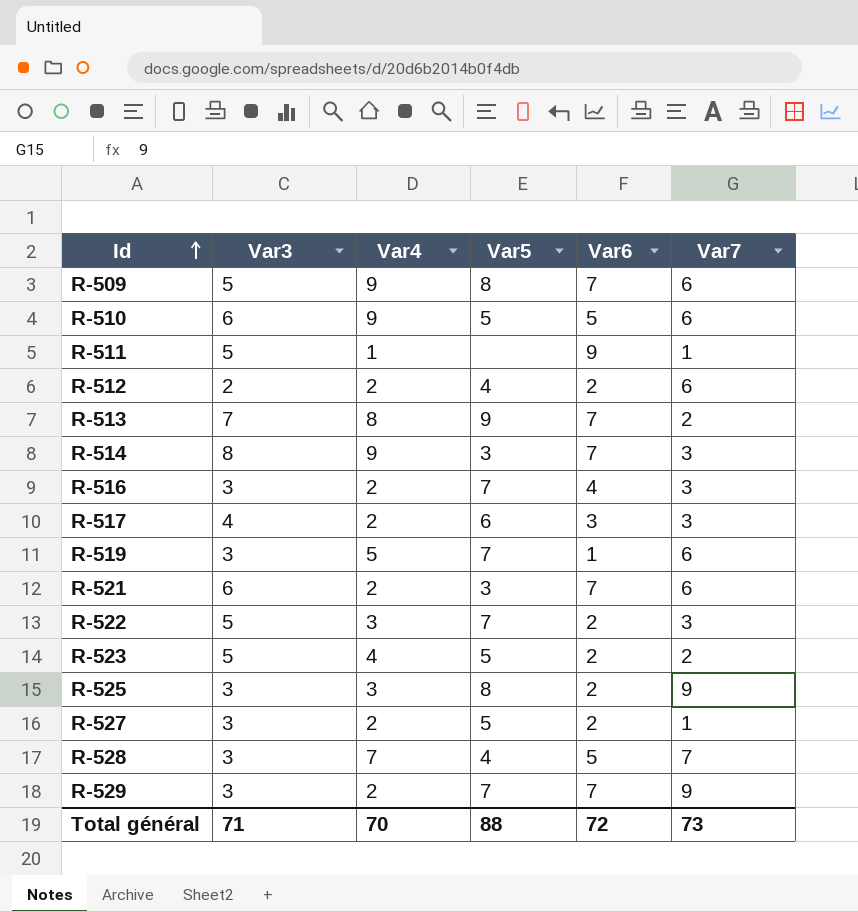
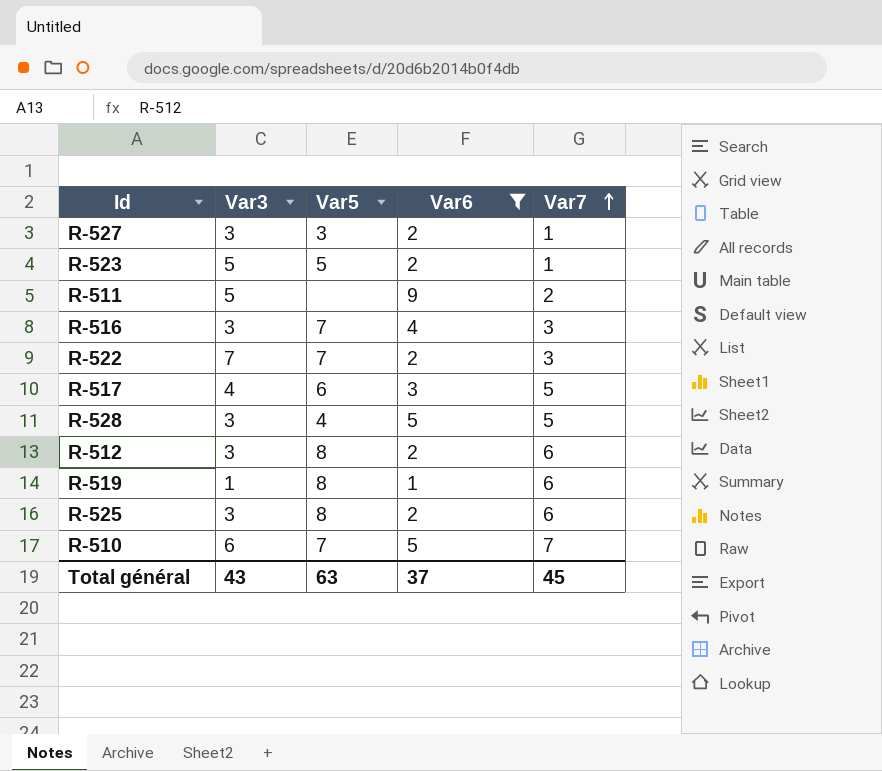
filter: none -> Var6 != 7
row order: Id ascending -> Var7 ascending
column Var4 | position: 3 -> none
R-527 | Var5: 5 -> 3
R-523 | Var7: 2 -> 1
R-511 | Var7: 1 -> 2
R-522 | Var3: 5 -> 7
R-517 | Var7: 3 -> 5
R-528 | Var7: 7 -> 5
R-512 | Var3: 2 -> 3
R-512 | Var5: 4 -> 8
R-519 | Var3: 3 -> 1
R-519 | Var5: 7 -> 8
R-525 | Var7: 9 -> 6
R-510 | Var5: 5 -> 7
R-510 | Var7: 6 -> 7
Total général | Var3: 71 -> 43
Total général | Var5: 88 -> 63
Total général | Var6: 72 -> 37
Total général | Var7: 73 -> 45

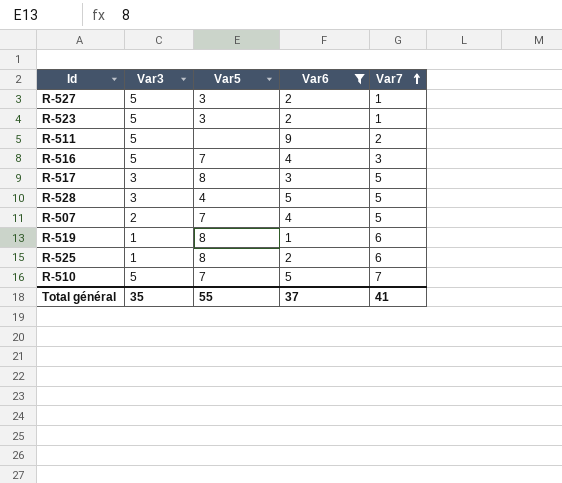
row R-522: 7 | 7 | 2 | 3 -> none
row R-512: 3 | 8 | 2 | 6 -> none
R-527 | Var3: 3 -> 5
R-523 | Var5: 5 -> 3
R-516 | Var3: 3 -> 5
R-517 | Var3: 4 -> 3
R-517 | Var5: 6 -> 8
row R-507: none -> 2 | 7 | 4 | 5
R-525 | Var3: 3 -> 1
R-510 | Var3: 6 -> 5
Total général | Var3: 43 -> 35
Total général | Var5: 63 -> 55
Total général | Var7: 45 -> 41

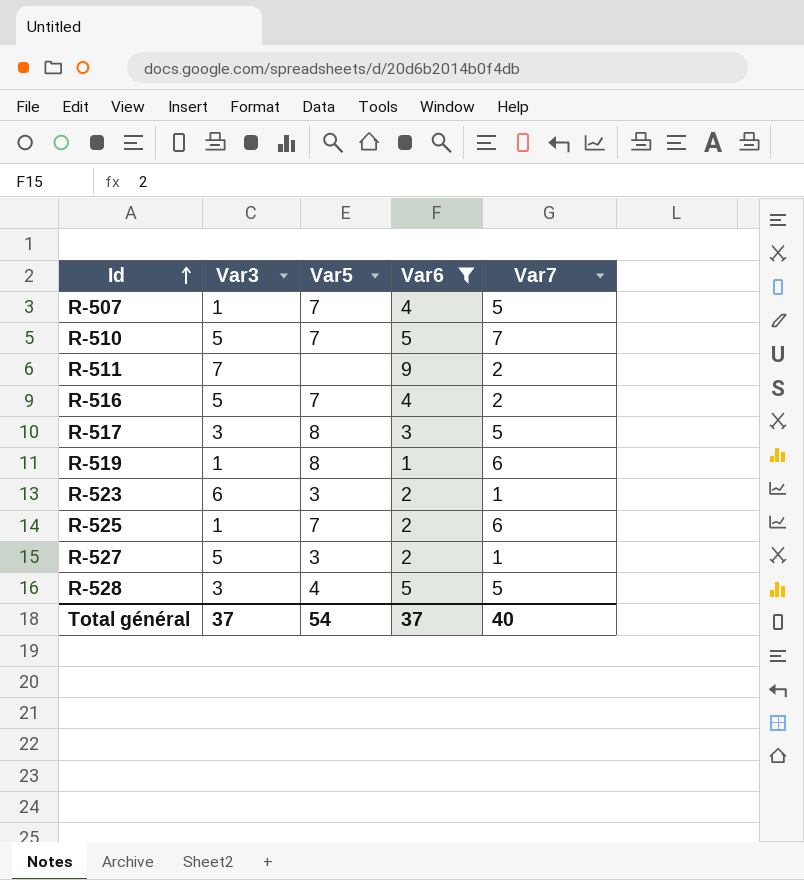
row order: Var7 ascending -> Id ascending
R-507 | Var3: 2 -> 1
R-511 | Var3: 5 -> 7
R-516 | Var7: 3 -> 2
R-523 | Var3: 5 -> 6
R-525 | Var5: 8 -> 7
Total général | Var3: 35 -> 37
Total général | Var5: 55 -> 54
Total général | Var7: 41 -> 40

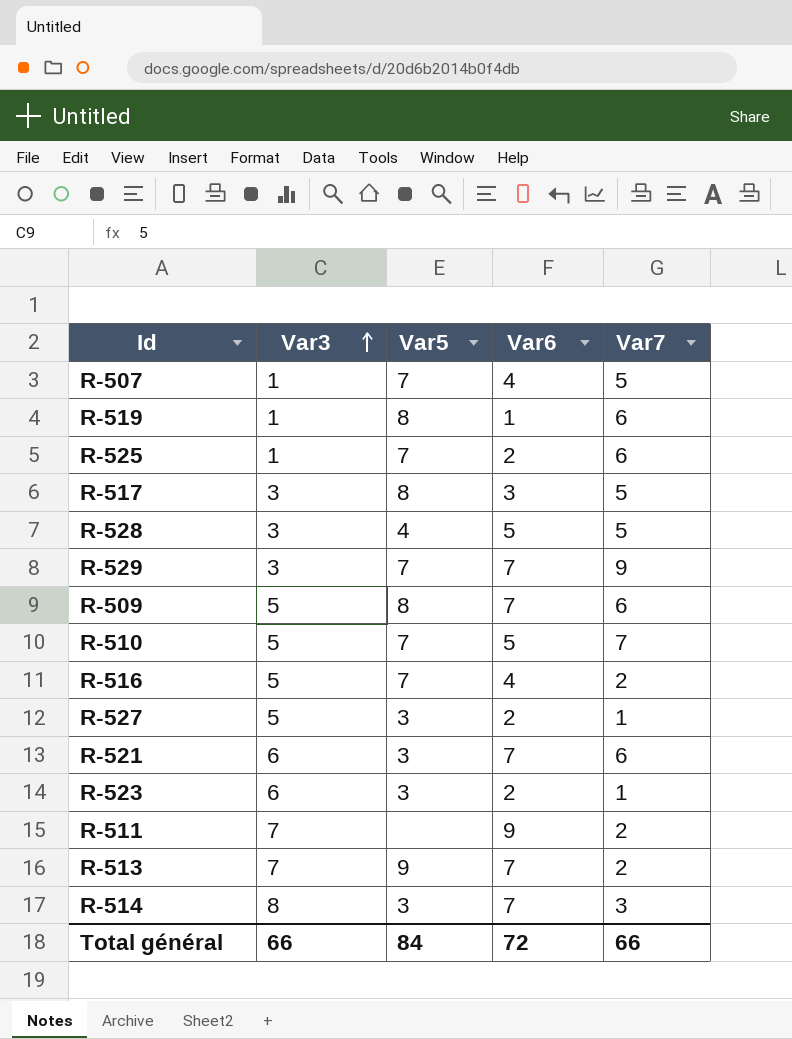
filter: Var6 != 7 -> none
row order: Id ascending -> Var3 ascending
Total général | Var3: 37 -> 66
Total général | Var5: 54 -> 84
Total général | Var6: 37 -> 72
Total général | Var7: 40 -> 66

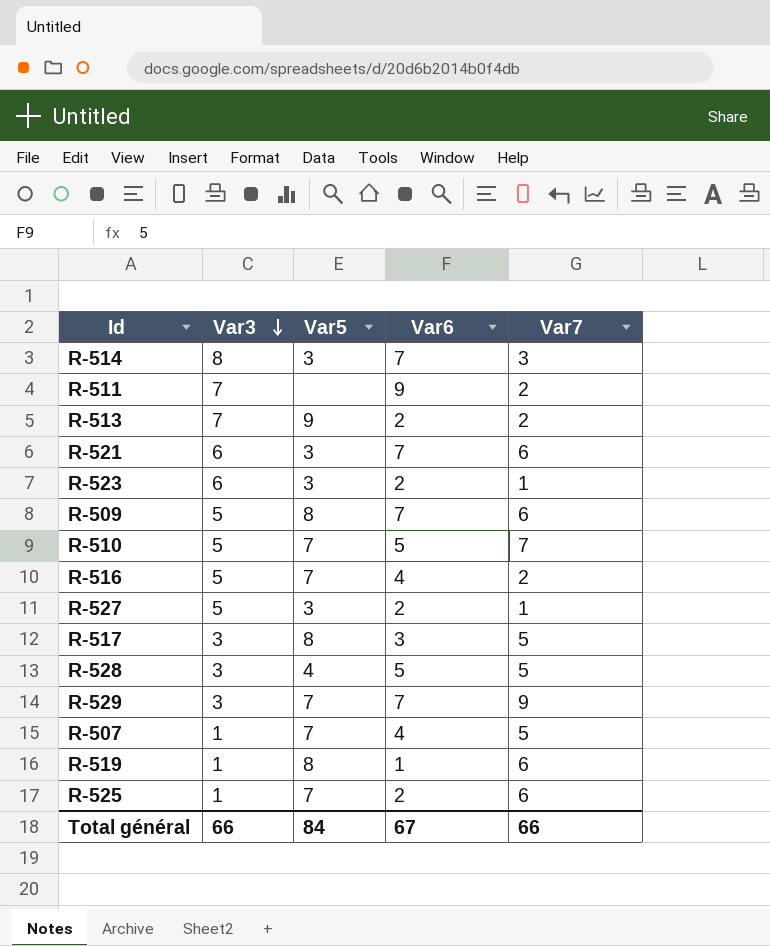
row order: Var3 ascending -> Var3 descending
R-513 | Var6: 7 -> 2
Total général | Var6: 72 -> 67

